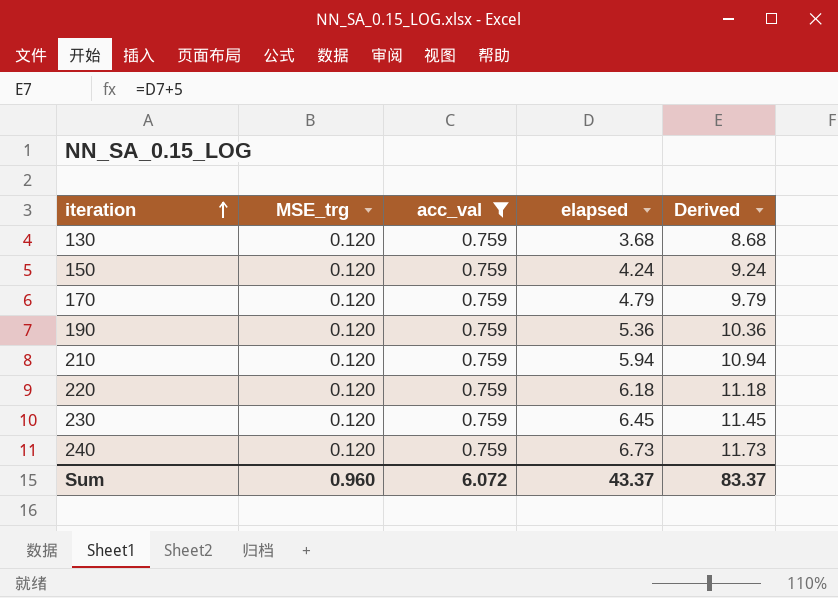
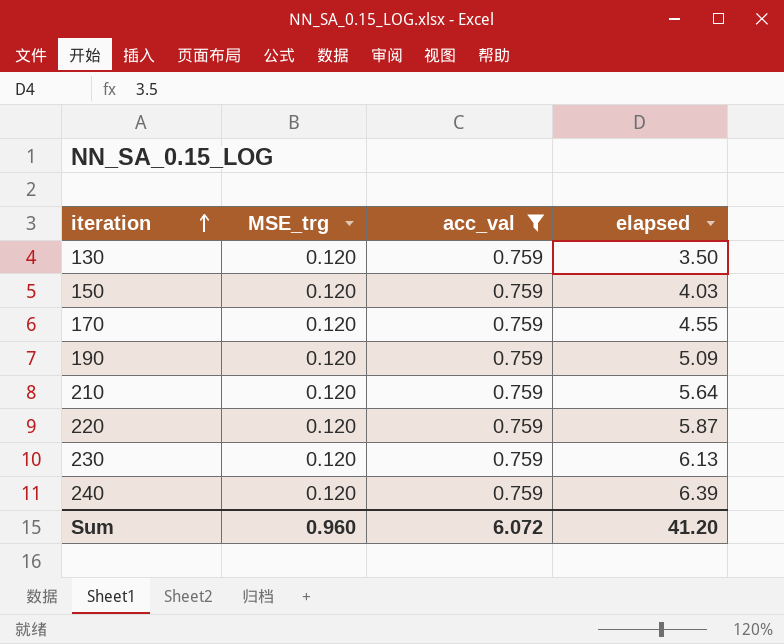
column Derived | formula: [elapsed] + 5 -> none
130 | elapsed: 3.68 -> 3.50
150 | elapsed: 4.24 -> 4.03
170 | elapsed: 4.79 -> 4.55
190 | elapsed: 5.36 -> 5.09
210 | elapsed: 5.94 -> 5.64
220 | elapsed: 6.18 -> 5.87
230 | elapsed: 6.45 -> 6.13
240 | elapsed: 6.73 -> 6.39
Sum | elapsed: 43.37 -> 41.20

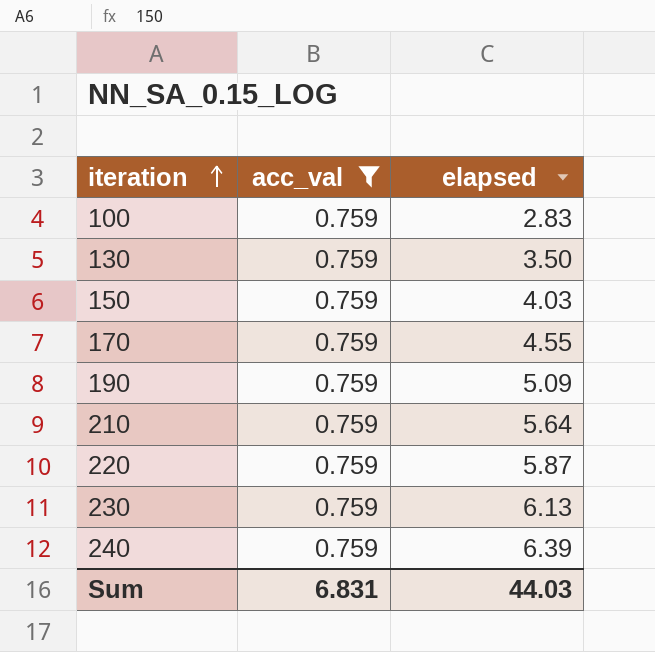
column MSE_trg | position: 2 -> none
row 100: none -> 0.759 | 2.83
Sum | acc_val: 6.072 -> 6.831
Sum | elapsed: 41.20 -> 44.03

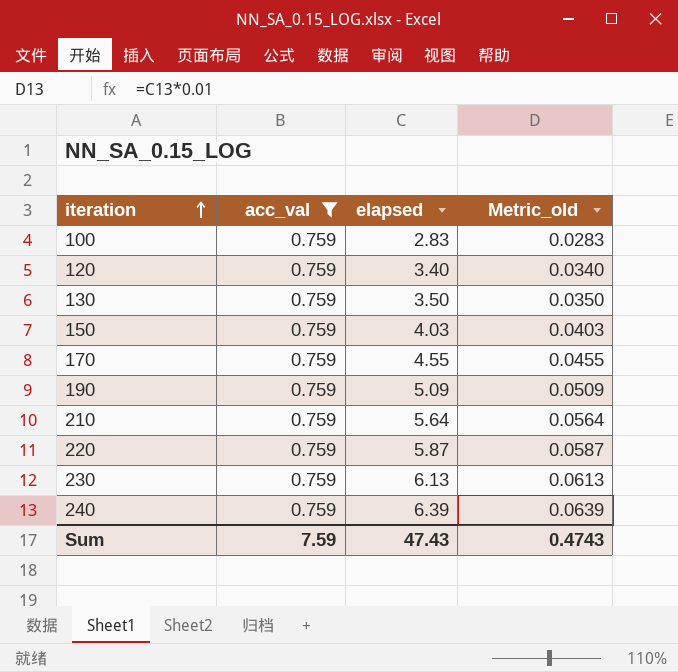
column Metric_old | formula: none -> [elapsed] * 0.01
row 120: none -> 0.759 | 3.40 | 0.0340
Sum | acc_val: 6.831 -> 7.59
Sum | elapsed: 44.03 -> 47.43

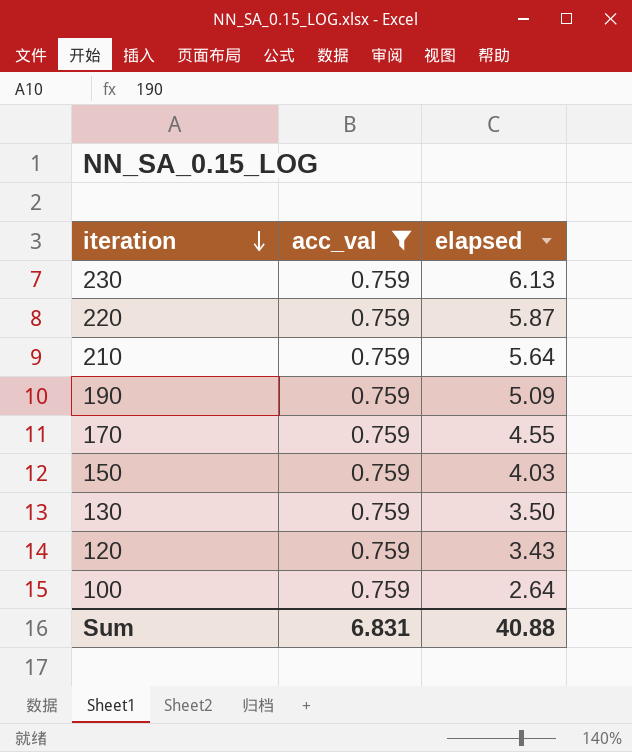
row order: iteration ascending -> iteration descending
column Metric_old | formula: [elapsed] * 0.01 -> none
row 240: 0.759 | 6.39 | 0.0639 -> none
120 | elapsed: 3.40 -> 3.43
100 | elapsed: 2.83 -> 2.64
Sum | acc_val: 7.59 -> 6.831
Sum | elapsed: 47.43 -> 40.88

